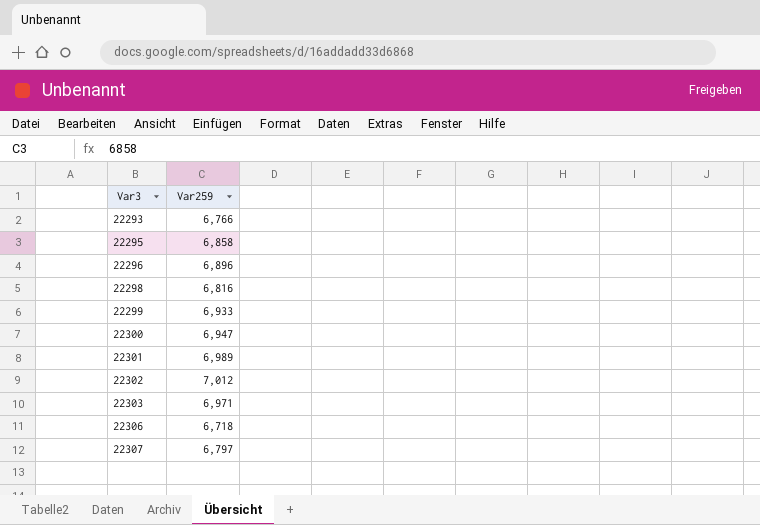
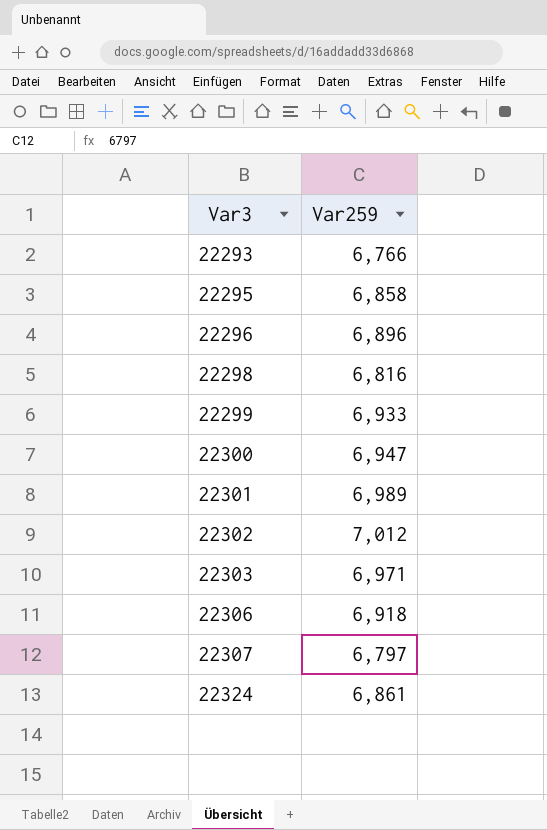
22306 | Var259: 6,718 -> 6,918
row 22324: none -> 6,861

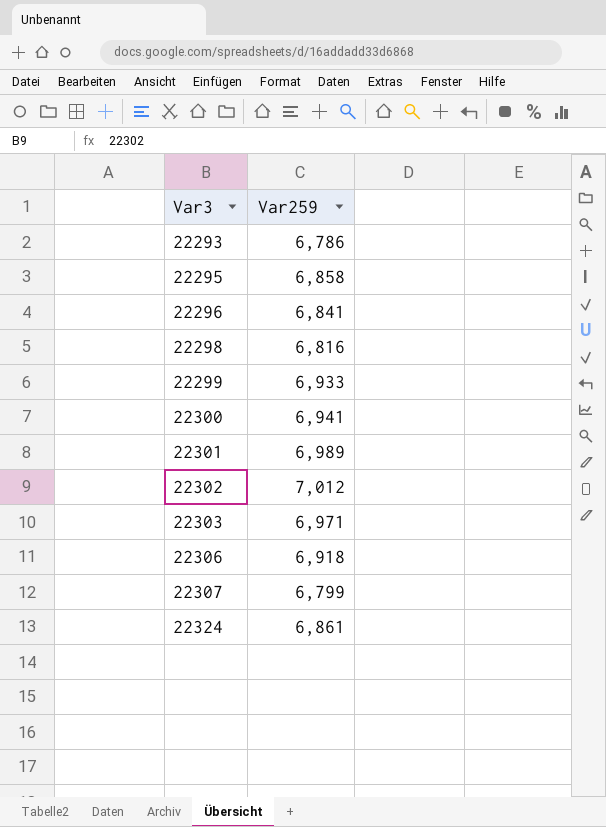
22293 | Var259: 6,766 -> 6,786
22296 | Var259: 6,896 -> 6,841
22300 | Var259: 6,947 -> 6,941
22307 | Var259: 6,797 -> 6,799

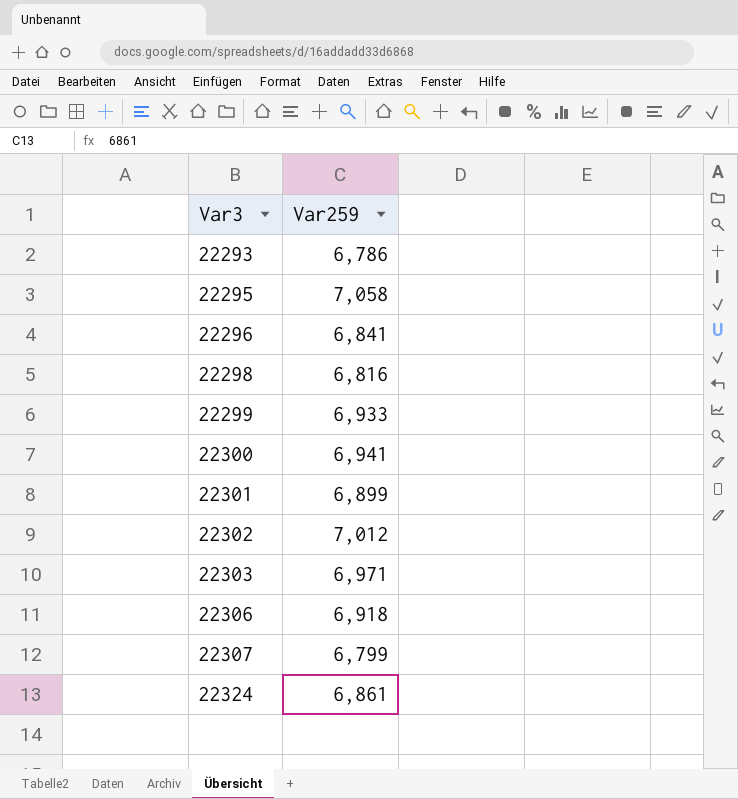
22295 | Var259: 6,858 -> 7,058
22301 | Var259: 6,989 -> 6,899

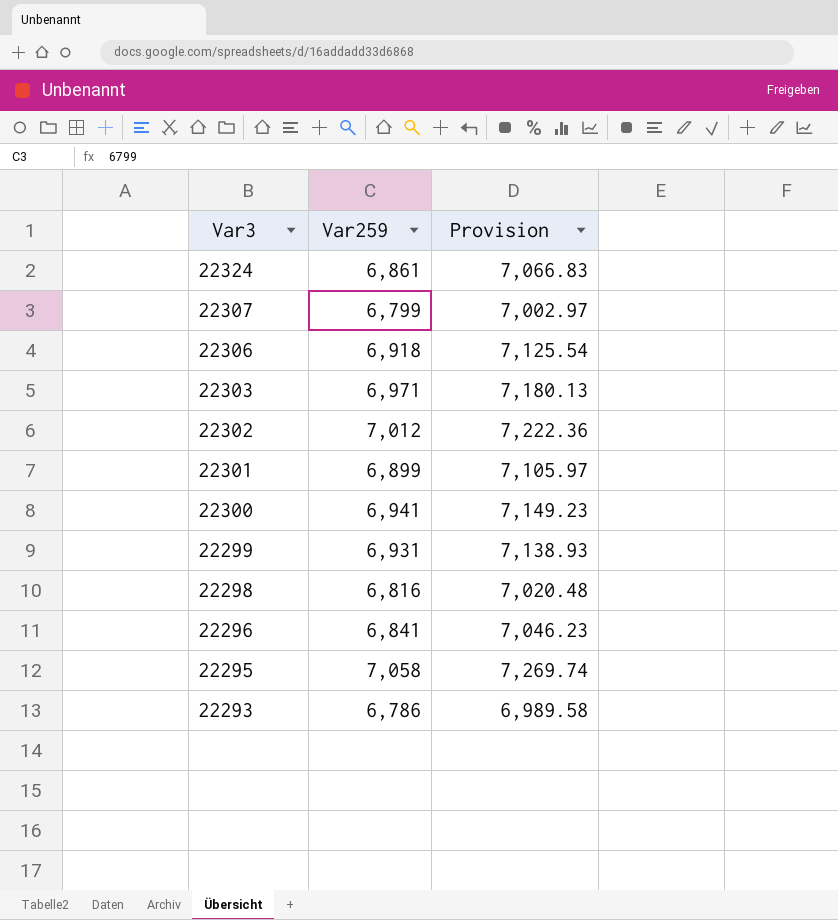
row order: Var3 ascending -> Var3 descending
column Provision | formula: none -> [Var259] * 1.03
22299 | Var259: 6,933 -> 6,931

